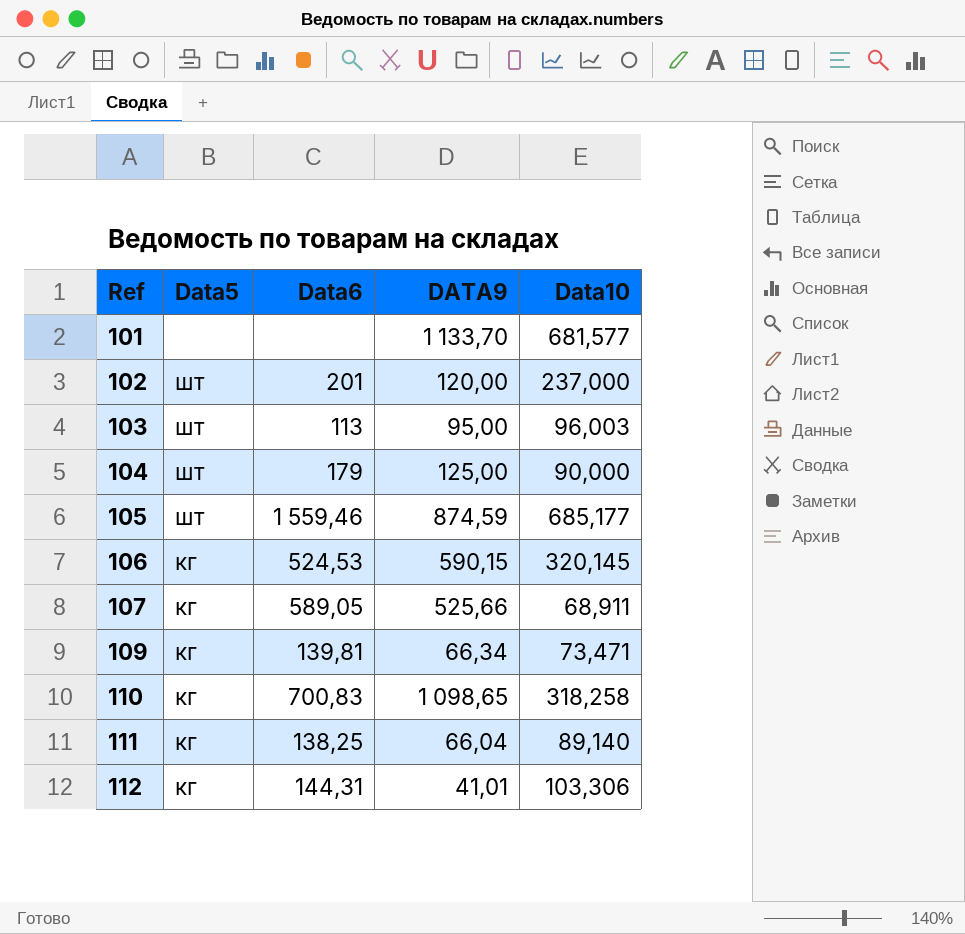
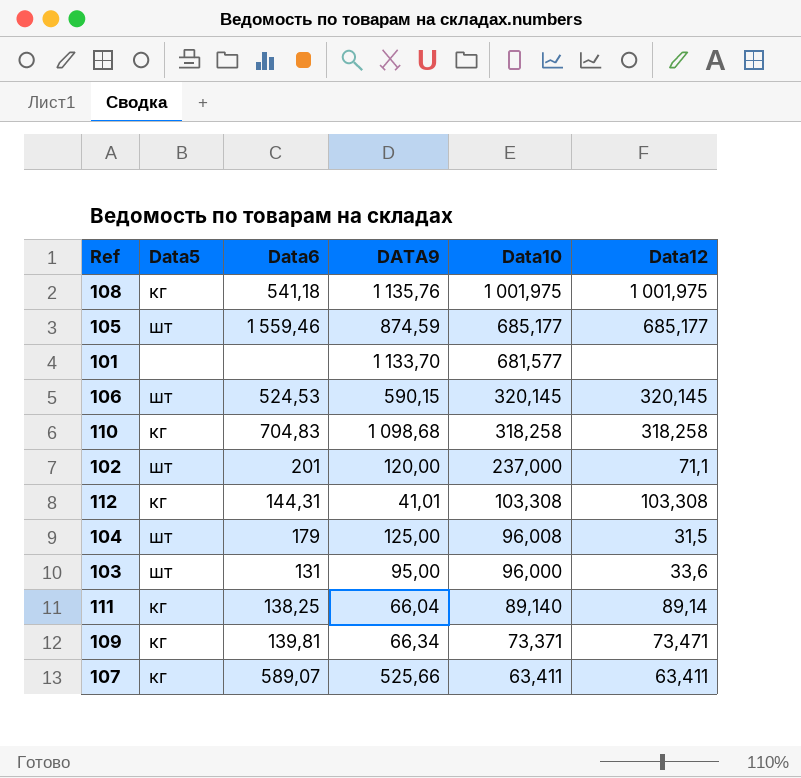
row order: Ref ascending -> Data10 descending
column Data12 | position: none -> 6
row 108: none -> кг | 541,18 | 1 135,76 | 1 001,975 | 1 001,975
106 | Data5: кг -> шт
110 | Data6: 700,83 -> 704,83
110 | DATA9: 1 098,65 -> 1 098,68
112 | Data10: 103,306 -> 103,308
104 | Data10: 90,000 -> 96,008
103 | Data6: 113 -> 131
103 | Data10: 96,003 -> 96,000
109 | Data10: 73,471 -> 73,371
107 | Data6: 589,05 -> 589,07
107 | Data10: 68,911 -> 63,411

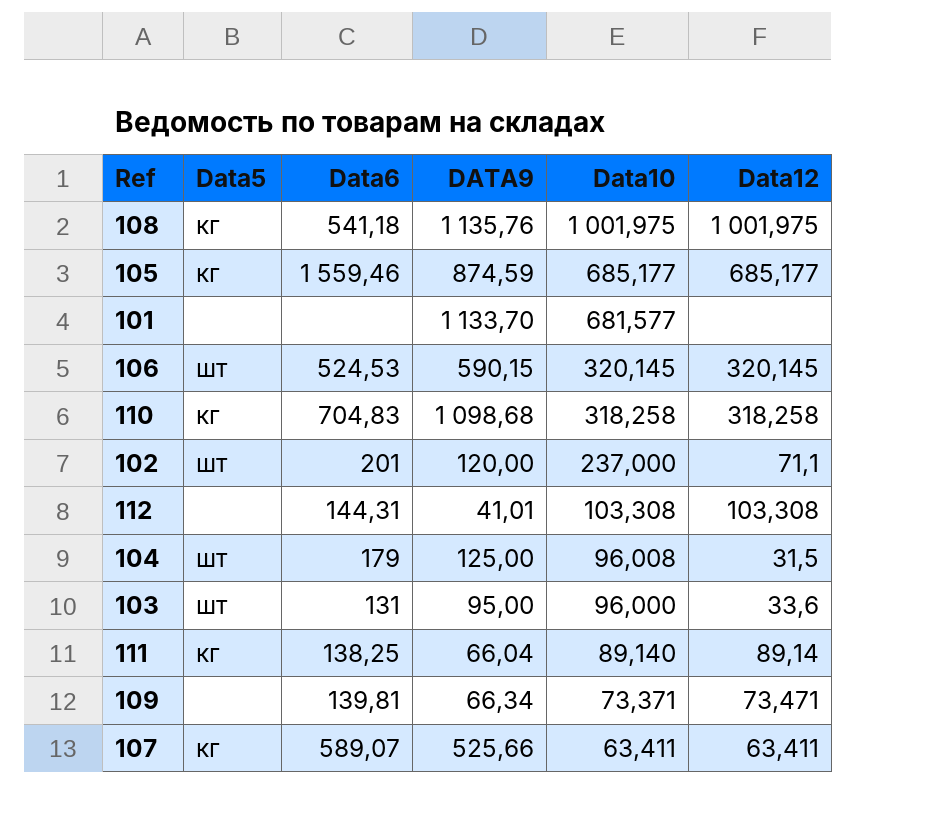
105 | Data5: шт -> кг
112 | Data5: кг -> none
109 | Data5: кг -> none

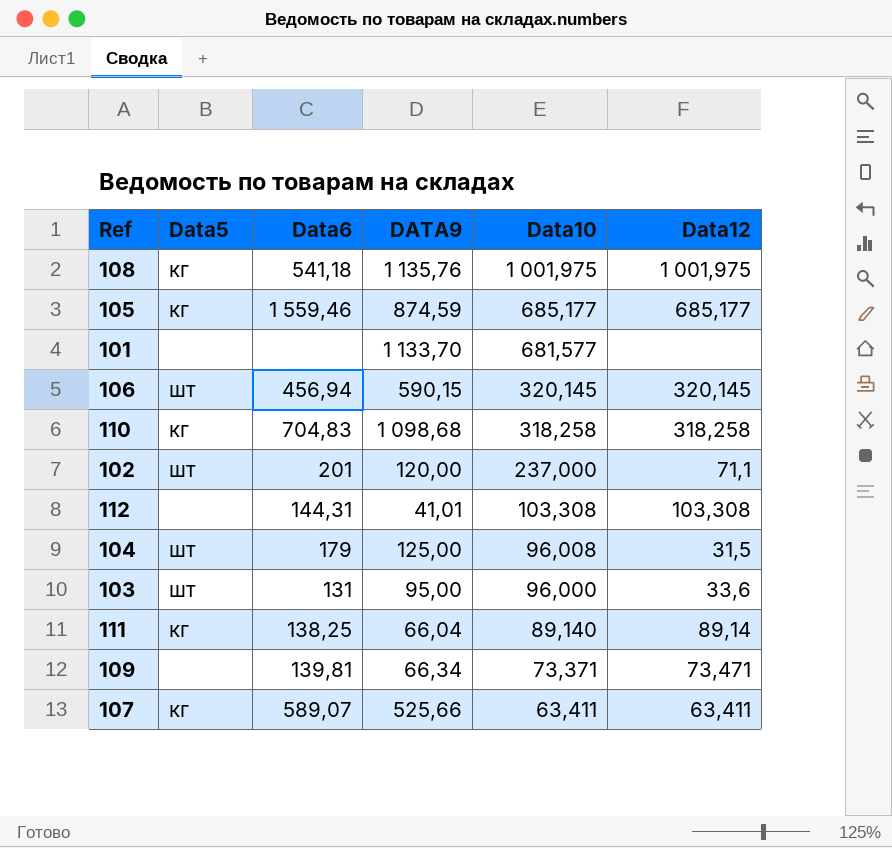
106 | Data6: 524,53 -> 456,94

